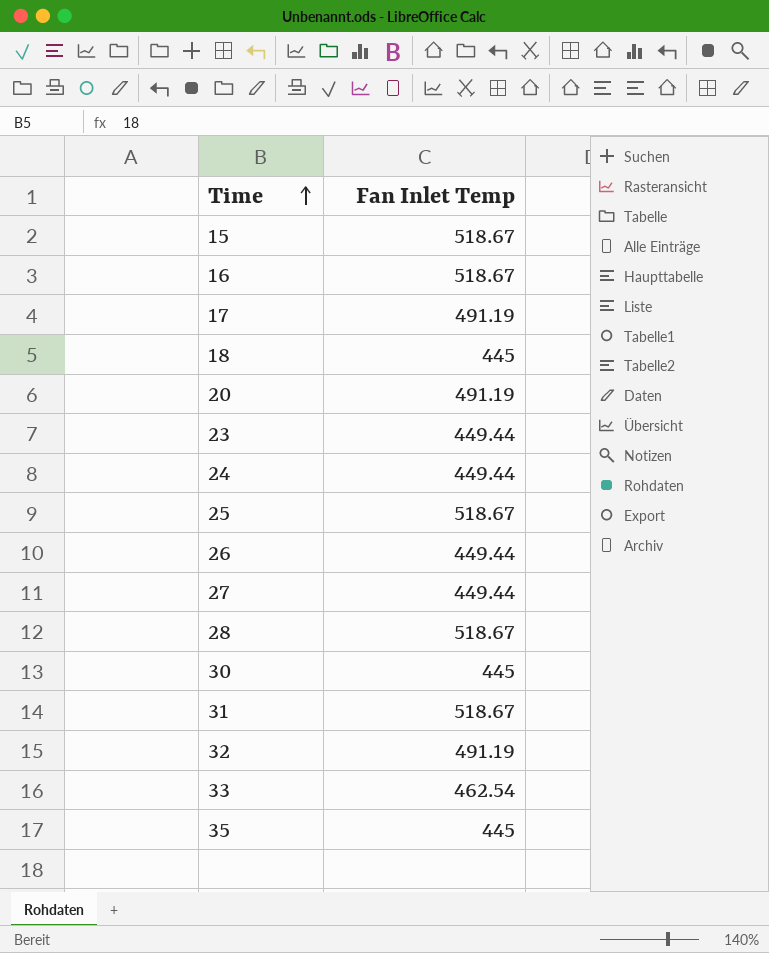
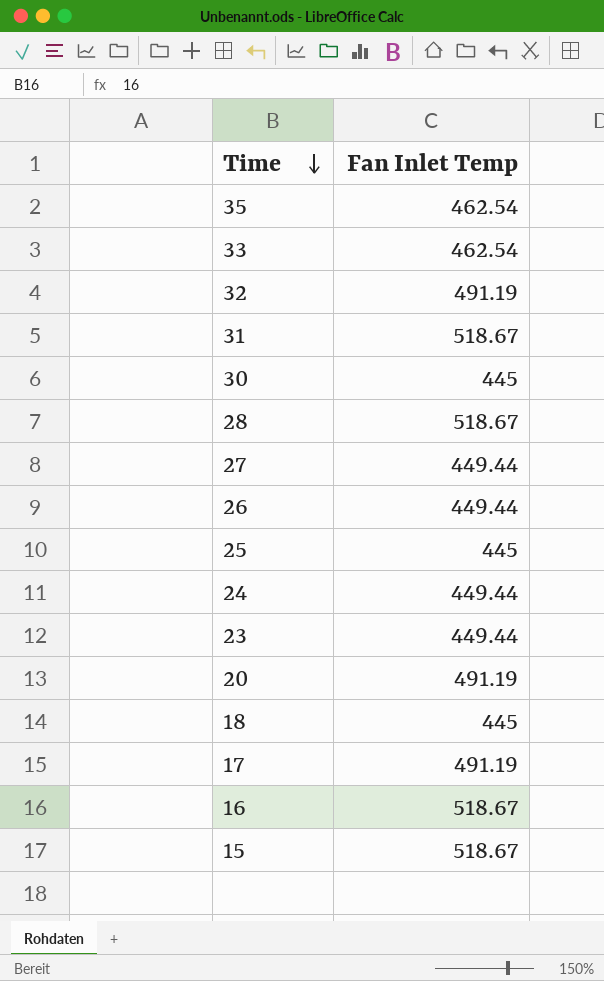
row order: Time ascending -> Time descending
35 | Fan Inlet Temp: 445 -> 462.54
25 | Fan Inlet Temp: 518.67 -> 445

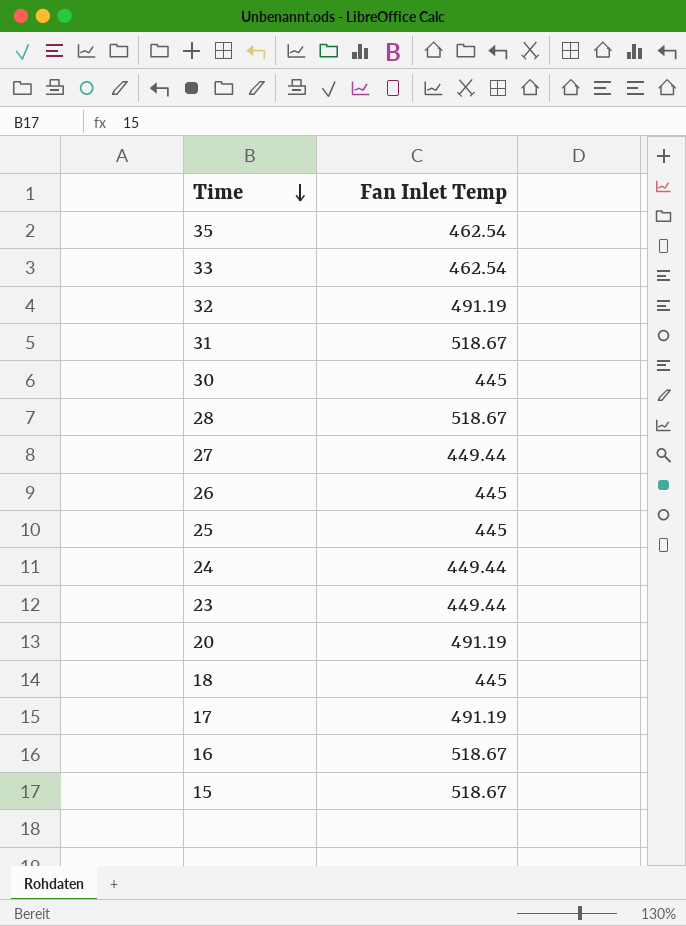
26 | Fan Inlet Temp: 449.44 -> 445

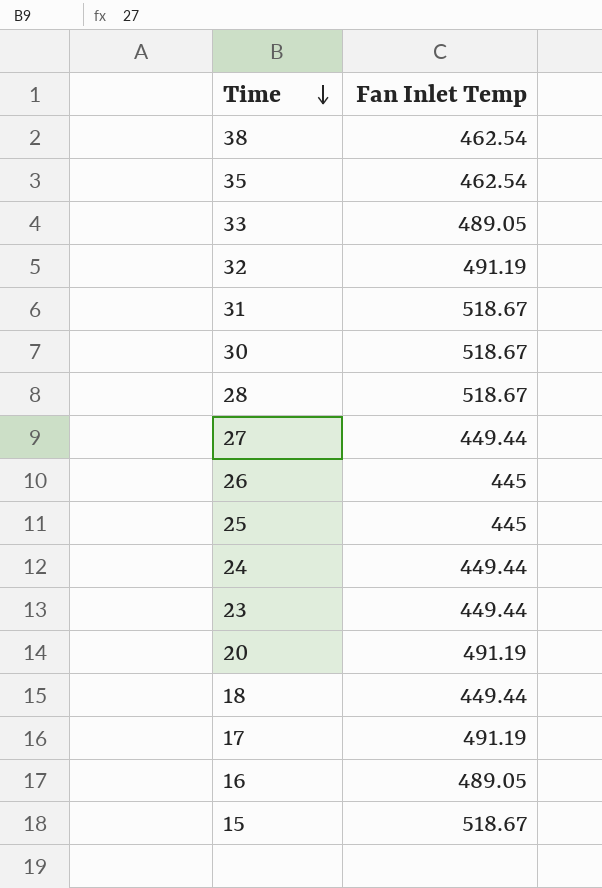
row 38: none -> 462.54
33 | Fan Inlet Temp: 462.54 -> 489.05
30 | Fan Inlet Temp: 445 -> 518.67
18 | Fan Inlet Temp: 445 -> 449.44
16 | Fan Inlet Temp: 518.67 -> 489.05

